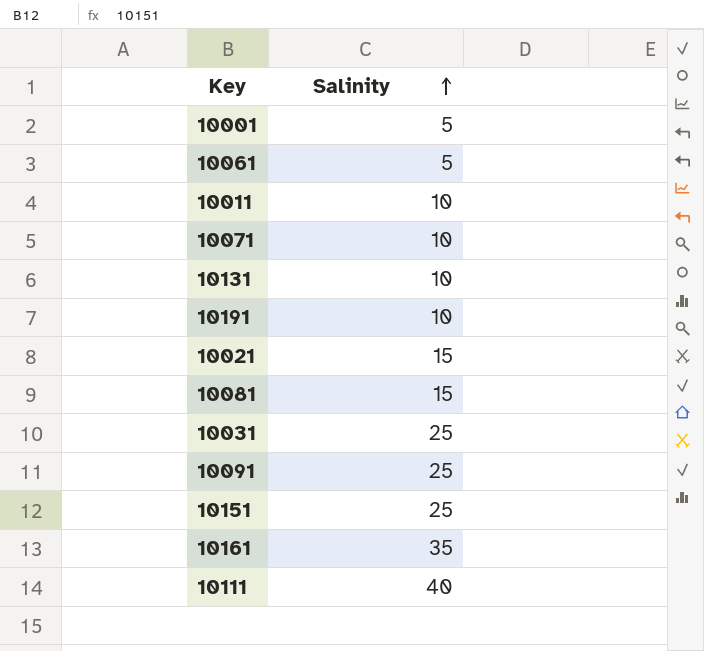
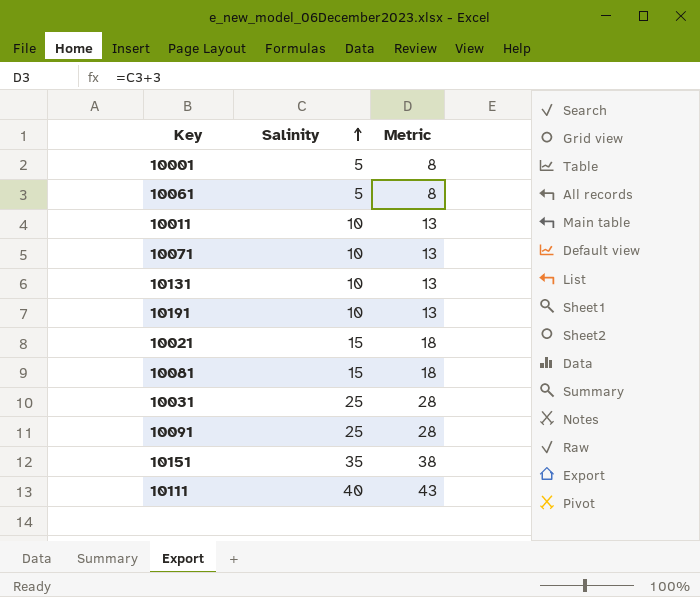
column Metric | formula: none -> [Salinity] + 3
row 10161: 35 -> none
10151 | Salinity: 25 -> 35

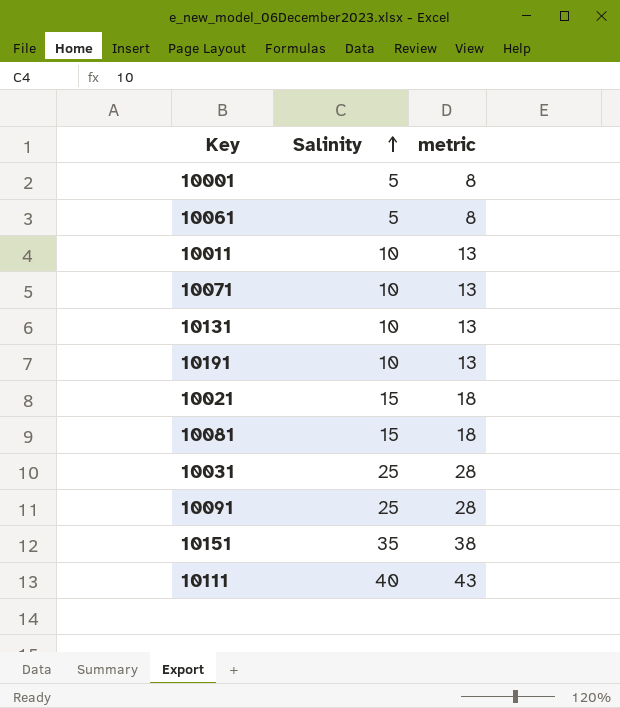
column name: Metric -> metric

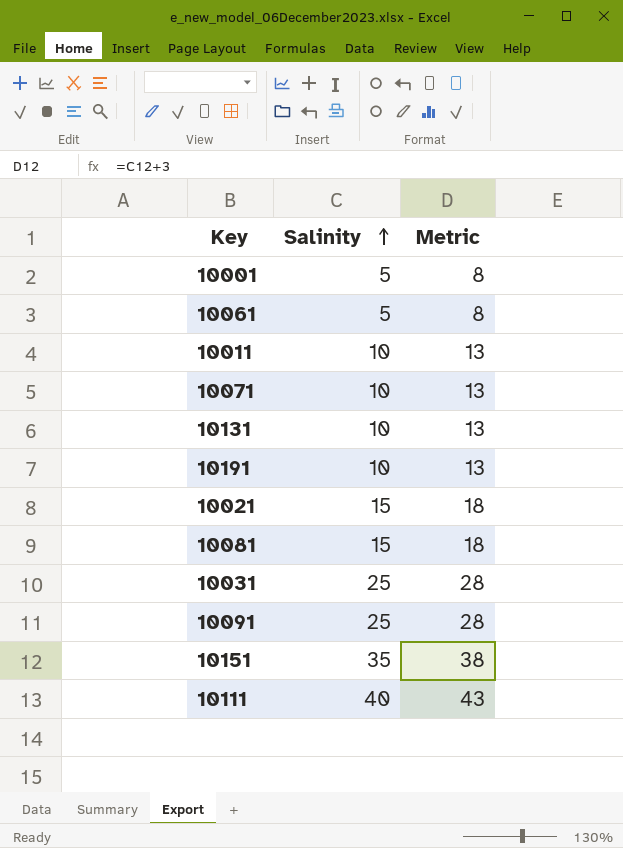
column name: metric -> Metric

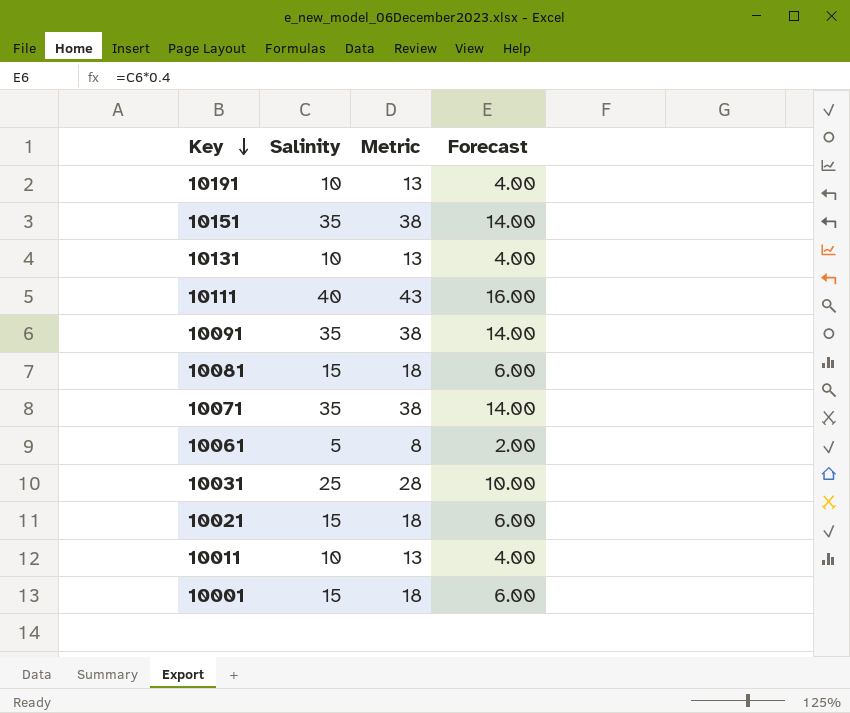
row order: Salinity ascending -> Key descending
column Forecast | formula: none -> [Salinity] * 0.4
10091 | Salinity: 25 -> 35
10091 | Metric: 28 -> 38
10071 | Salinity: 10 -> 35
10071 | Metric: 13 -> 38
10001 | Salinity: 5 -> 15
10001 | Metric: 8 -> 18

